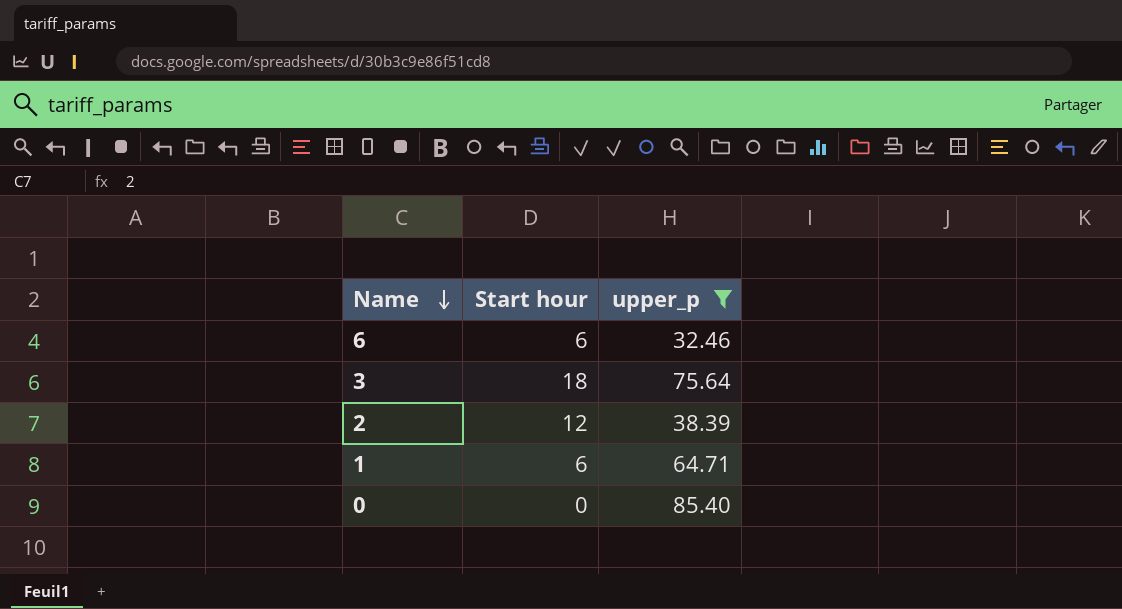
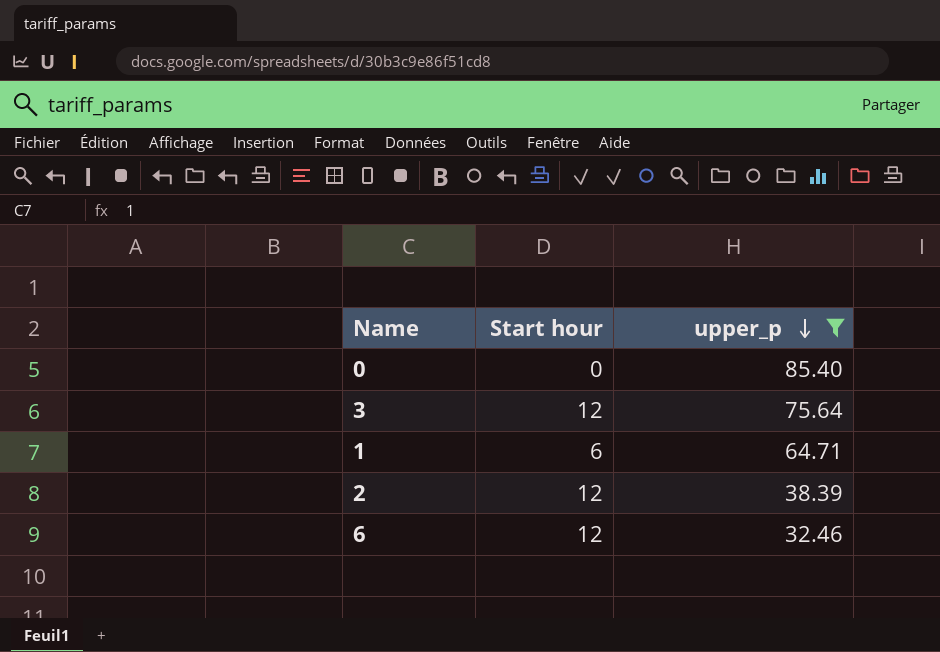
row order: Name descending -> upper_p descending
3 | Start hour: 18 -> 12
6 | Start hour: 6 -> 12

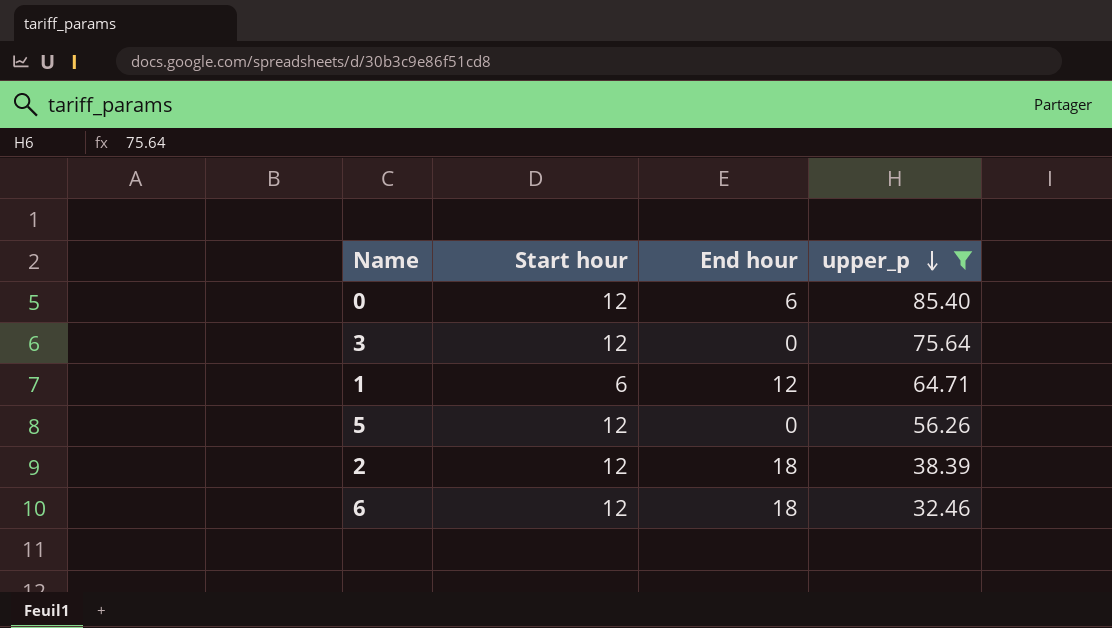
column End hour | position: none -> 3
0 | Start hour: 0 -> 12
row 5: none -> 12 | 0 | 56.26

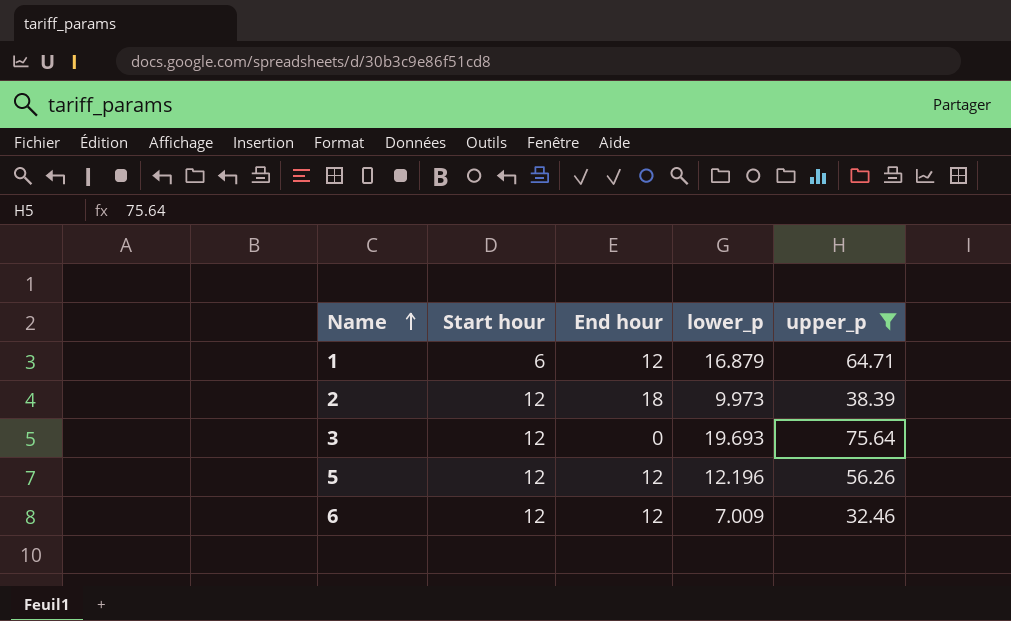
row order: upper_p descending -> Name ascending
column lower_p | position: none -> 4
row 0: 12 | 6 | 85.40 -> none
5 | End hour: 0 -> 12
6 | End hour: 18 -> 12

